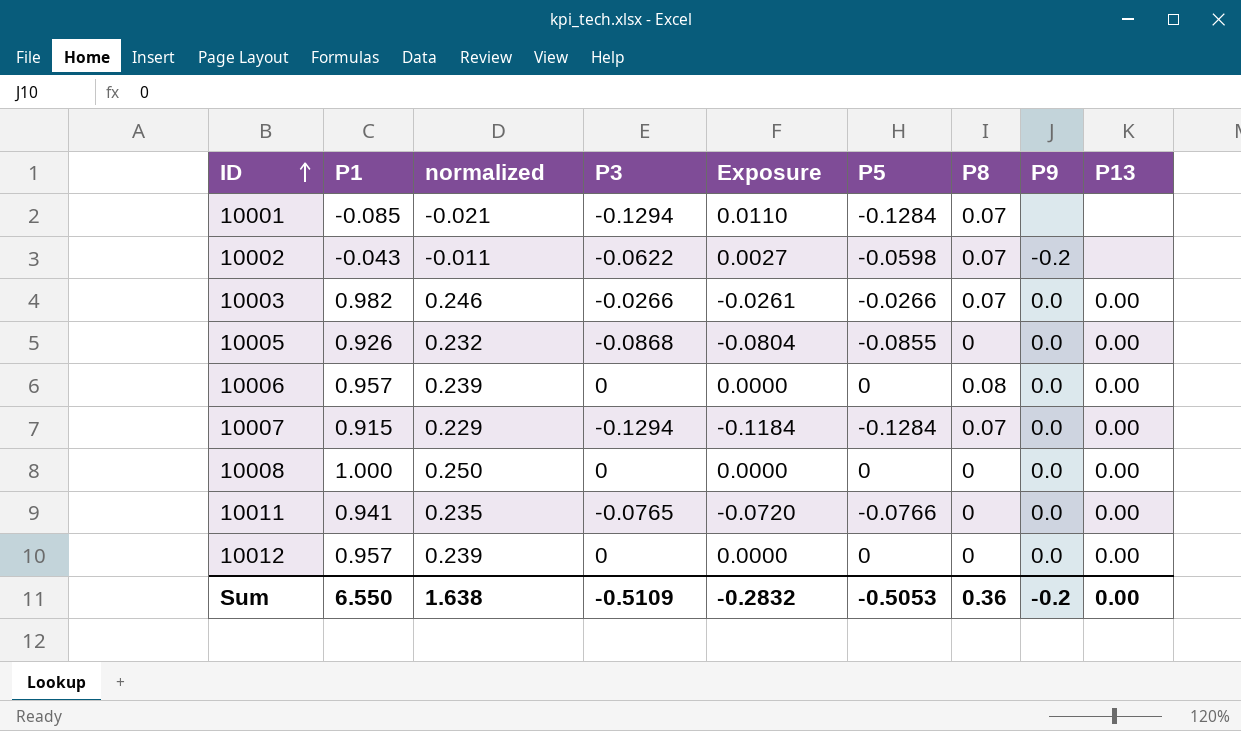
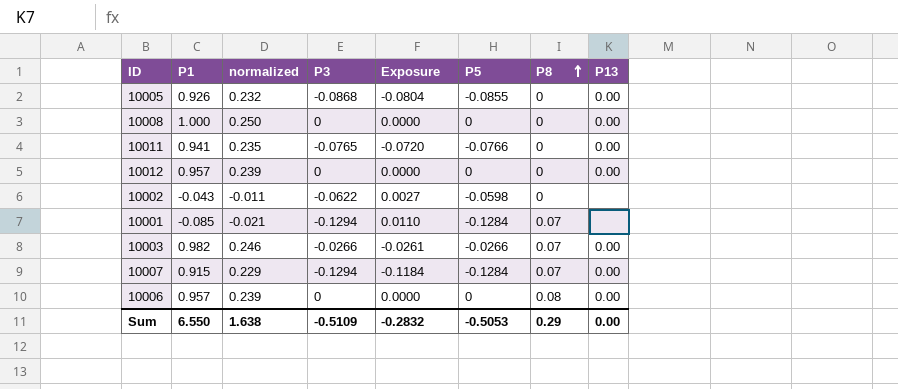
row order: ID ascending -> P8 ascending
column P9 | position: 8 -> none
10002 | P8: 0.07 -> 0
Sum | P8: 0.36 -> 0.29

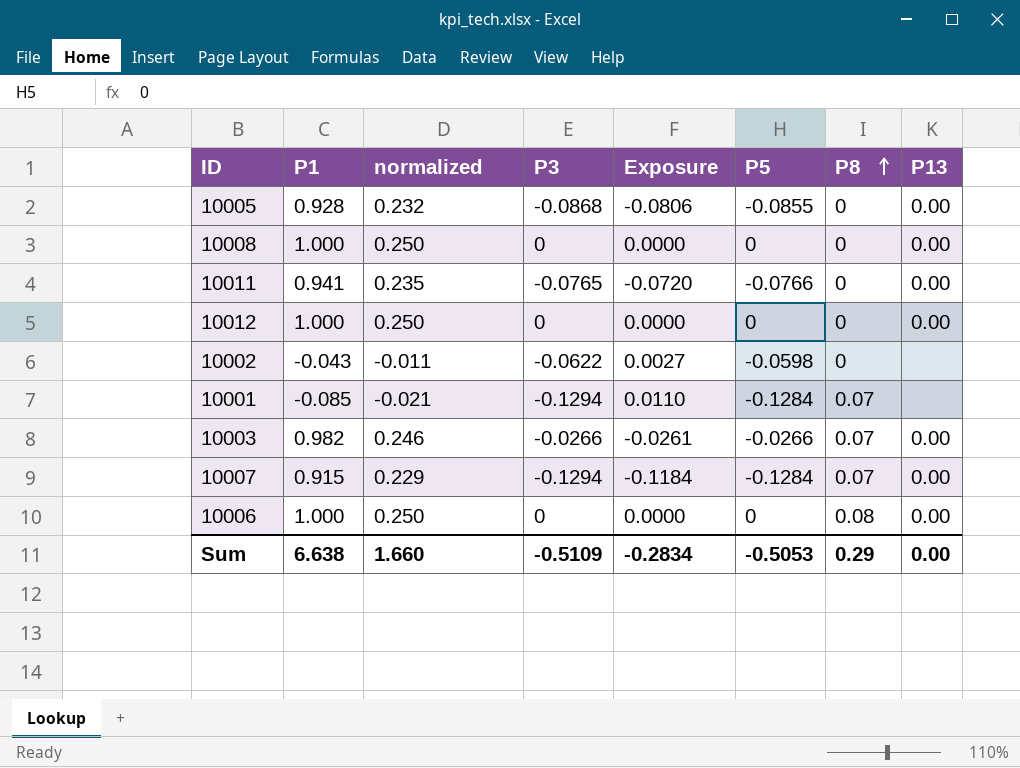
10005 | P1: 0.926 -> 0.928
10005 | Exposure: -0.0804 -> -0.0806
10012 | P1: 0.957 -> 1.000
10012 | normalized: 0.239 -> 0.250
10006 | P1: 0.957 -> 1.000
10006 | normalized: 0.239 -> 0.250
Sum | P1: 6.550 -> 6.638
Sum | normalized: 1.638 -> 1.660
Sum | Exposure: -0.2832 -> -0.2834

